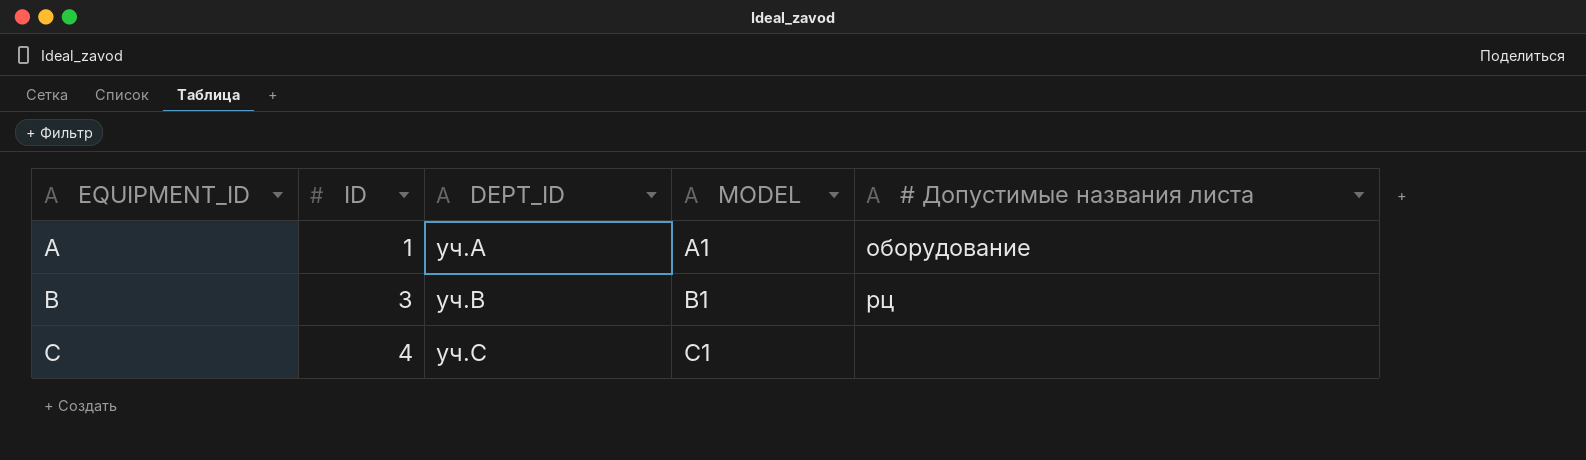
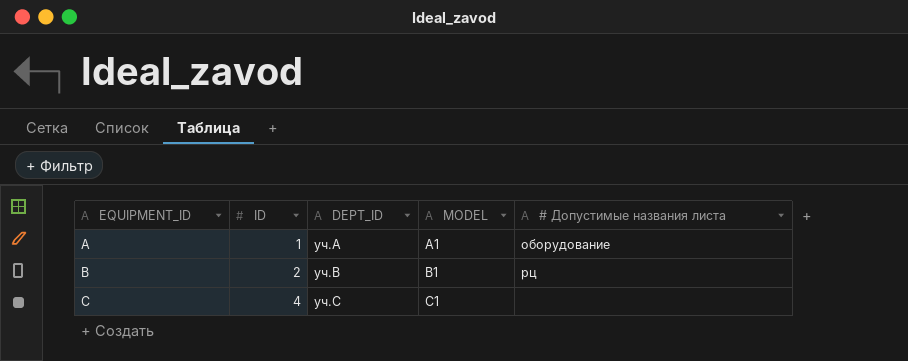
B | ID: 3 -> 2

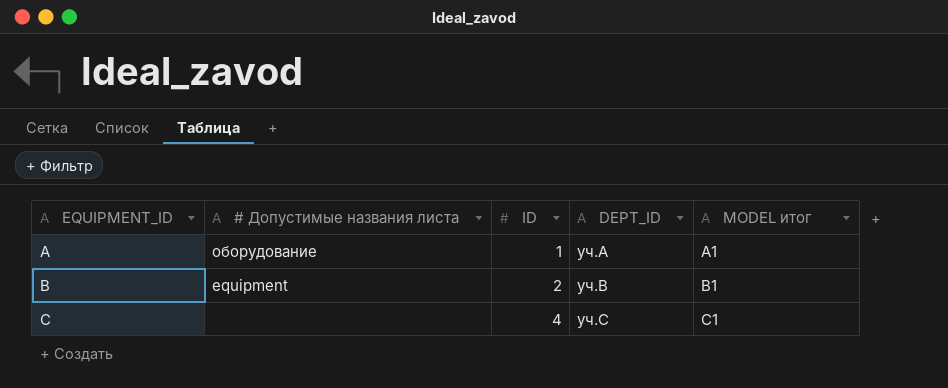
column # Допустимые названия листа | position: 5 -> 2
column name: MODEL -> MODEL итог
B | # Допустимые названия листа: рц -> equipment

